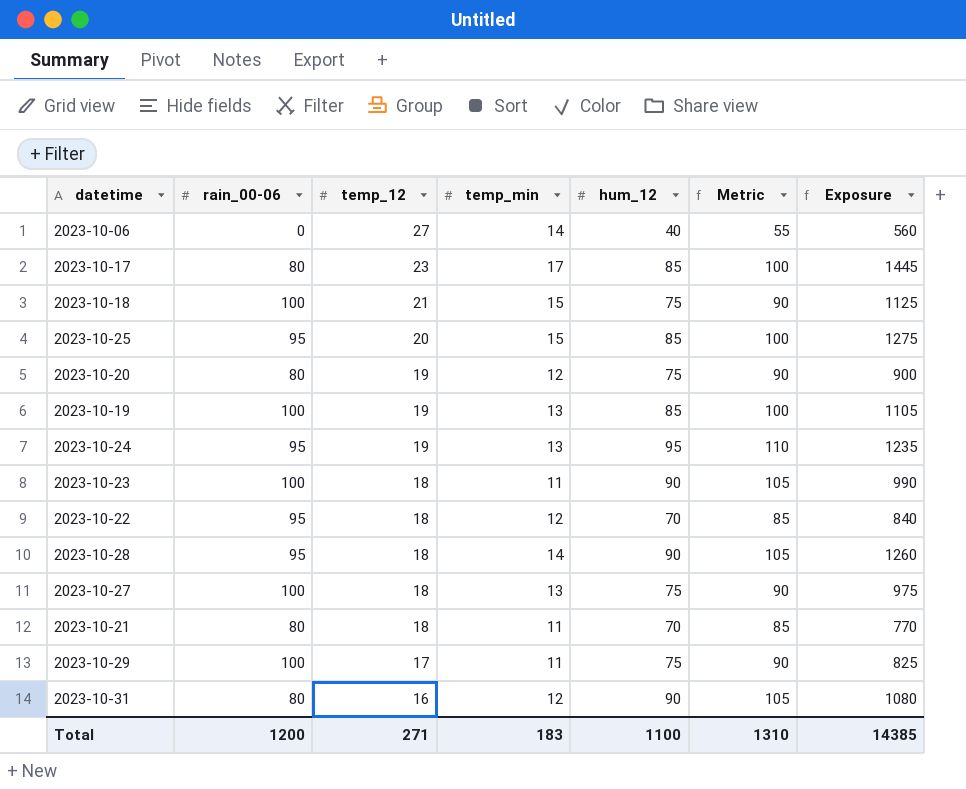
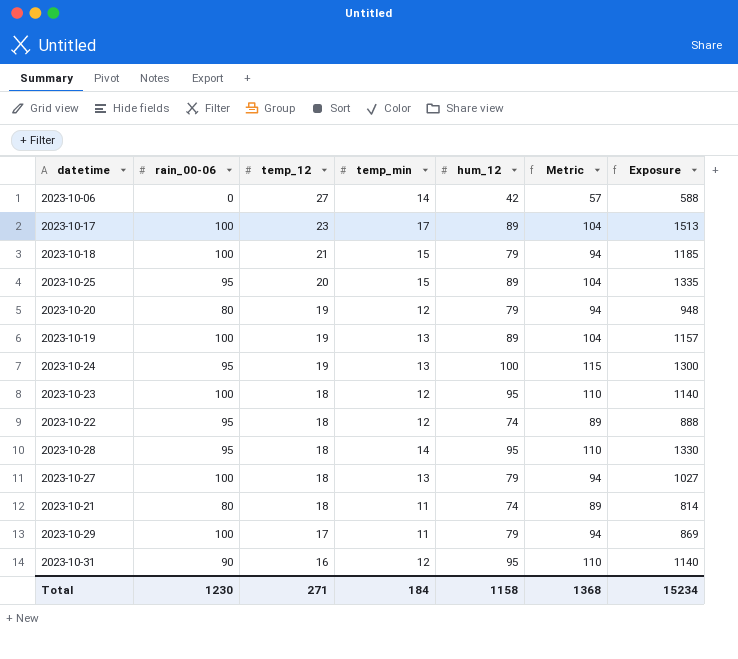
2023-10-06 | hum_12: 40 -> 42
2023-10-06 | Metric: 55 -> 57
2023-10-06 | Exposure: 560 -> 588
2023-10-17 | rain_00-06: 80 -> 100
2023-10-17 | hum_12: 85 -> 89
2023-10-17 | Metric: 100 -> 104
2023-10-17 | Exposure: 1445 -> 1513
2023-10-18 | hum_12: 75 -> 79
2023-10-18 | Metric: 90 -> 94
2023-10-18 | Exposure: 1125 -> 1185
2023-10-25 | hum_12: 85 -> 89
2023-10-25 | Metric: 100 -> 104
2023-10-25 | Exposure: 1275 -> 1335
2023-10-20 | hum_12: 75 -> 79
2023-10-20 | Metric: 90 -> 94
2023-10-20 | Exposure: 900 -> 948
2023-10-19 | hum_12: 85 -> 89
2023-10-19 | Metric: 100 -> 104
2023-10-19 | Exposure: 1105 -> 1157
2023-10-24 | hum_12: 95 -> 100
2023-10-24 | Metric: 110 -> 115
2023-10-24 | Exposure: 1235 -> 1300
2023-10-23 | temp_min: 11 -> 12
2023-10-23 | hum_12: 90 -> 95
2023-10-23 | Metric: 105 -> 110
2023-10-23 | Exposure: 990 -> 1140
2023-10-22 | hum_12: 70 -> 74
2023-10-22 | Metric: 85 -> 89
2023-10-22 | Exposure: 840 -> 888
2023-10-28 | hum_12: 90 -> 95
2023-10-28 | Metric: 105 -> 110
2023-10-28 | Exposure: 1260 -> 1330
2023-10-27 | hum_12: 75 -> 79
2023-10-27 | Metric: 90 -> 94
2023-10-27 | Exposure: 975 -> 1027
2023-10-21 | hum_12: 70 -> 74
2023-10-21 | Metric: 85 -> 89
2023-10-21 | Exposure: 770 -> 814
2023-10-29 | hum_12: 75 -> 79
2023-10-29 | Metric: 90 -> 94
2023-10-29 | Exposure: 825 -> 869
2023-10-31 | rain_00-06: 80 -> 90
2023-10-31 | hum_12: 90 -> 95
2023-10-31 | Metric: 105 -> 110
2023-10-31 | Exposure: 1080 -> 1140
Total | rain_00-06: 1200 -> 1230
Total | temp_min: 183 -> 184
Total | hum_12: 1100 -> 1158
Total | Metric: 1310 -> 1368
Total | Exposure: 14385 -> 15234

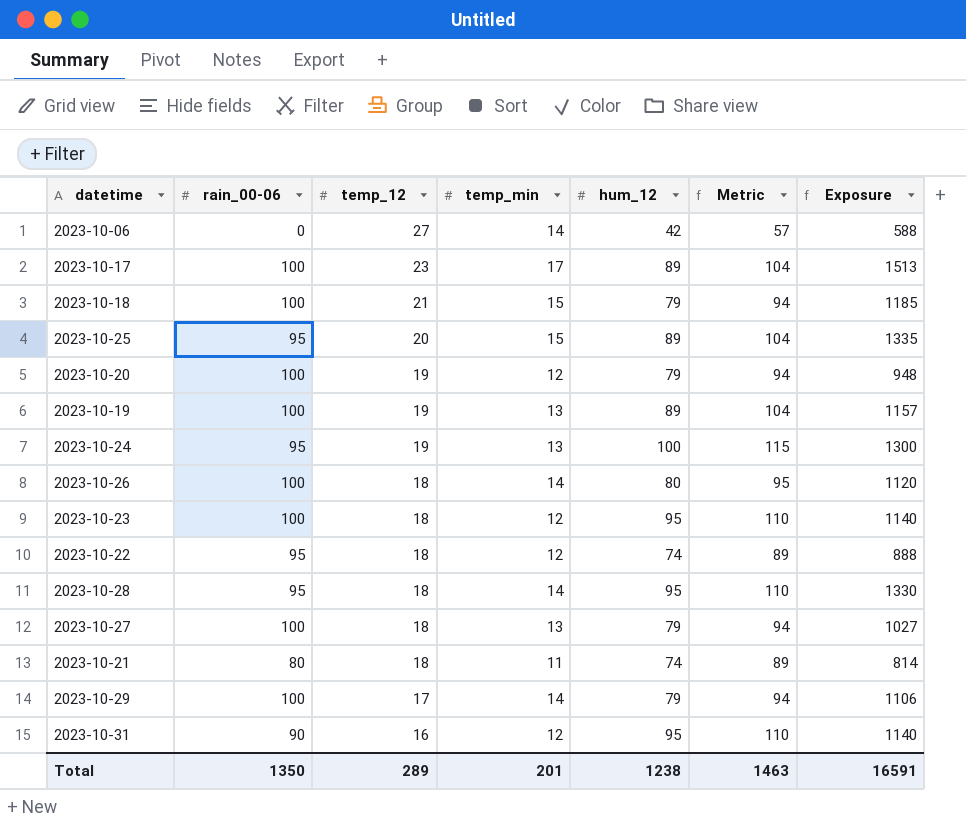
2023-10-20 | rain_00-06: 80 -> 100
row 2023-10-26: none -> 100 | 18 | 14 | 80 | 95 | 1120
2023-10-29 | temp_min: 11 -> 14
2023-10-29 | Exposure: 869 -> 1106
Total | rain_00-06: 1230 -> 1350
Total | temp_12: 271 -> 289
Total | temp_min: 184 -> 201
Total | hum_12: 1158 -> 1238
Total | Metric: 1368 -> 1463
Total | Exposure: 15234 -> 16591

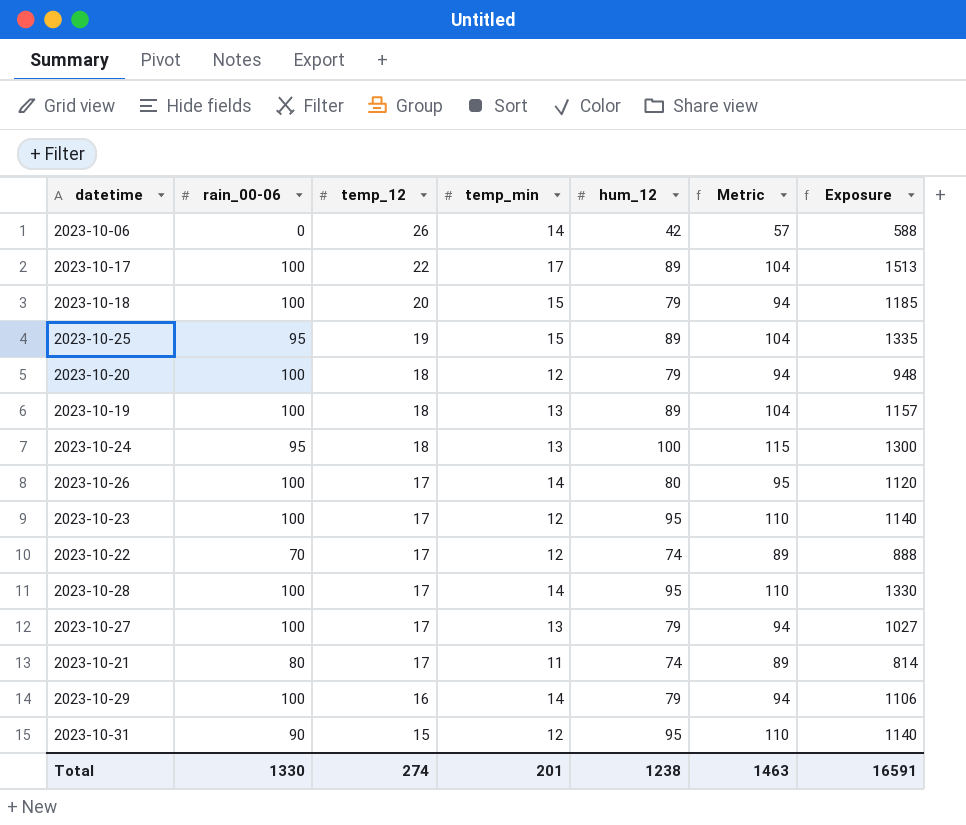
2023-10-06 | temp_12: 27 -> 26
2023-10-17 | temp_12: 23 -> 22
2023-10-18 | temp_12: 21 -> 20
2023-10-25 | temp_12: 20 -> 19
2023-10-20 | temp_12: 19 -> 18
2023-10-19 | temp_12: 19 -> 18
2023-10-24 | temp_12: 19 -> 18
2023-10-26 | temp_12: 18 -> 17
2023-10-23 | temp_12: 18 -> 17
2023-10-22 | rain_00-06: 95 -> 70
2023-10-22 | temp_12: 18 -> 17
2023-10-28 | rain_00-06: 95 -> 100
2023-10-28 | temp_12: 18 -> 17
2023-10-27 | temp_12: 18 -> 17
2023-10-21 | temp_12: 18 -> 17
2023-10-29 | temp_12: 17 -> 16
2023-10-31 | temp_12: 16 -> 15
Total | rain_00-06: 1350 -> 1330
Total | temp_12: 289 -> 274

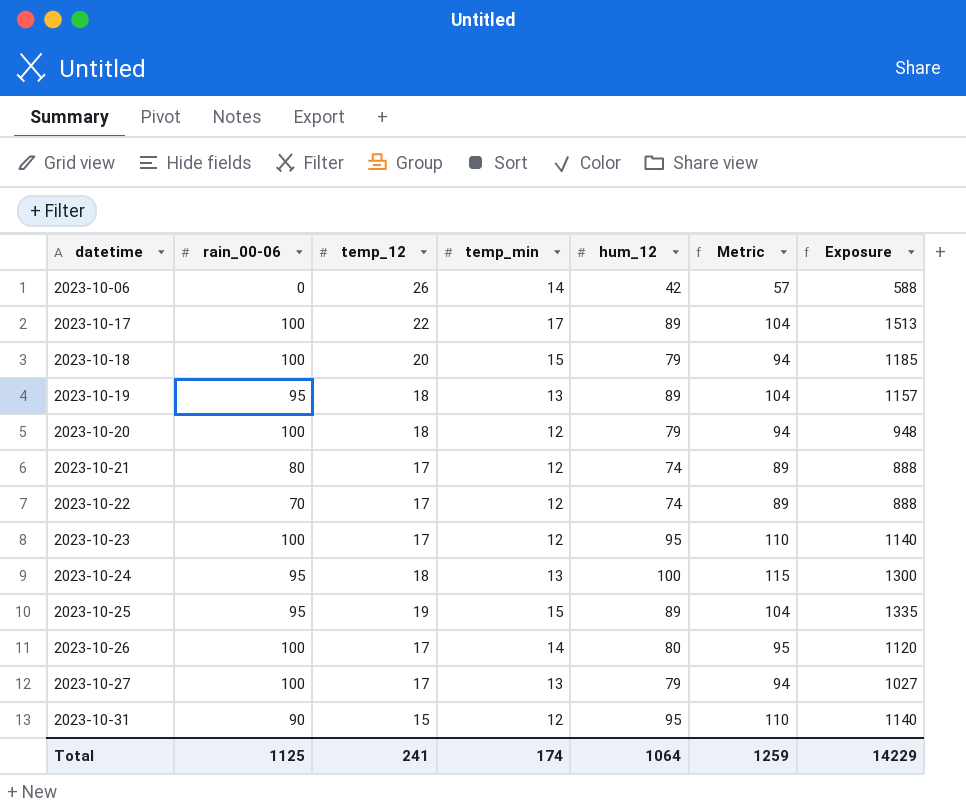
row order: temp_12 descending -> datetime ascending
row 2023-10-28: 100 | 17 | 14 | 95 | 110 | 1330 -> none
row 2023-10-29: 100 | 16 | 14 | 79 | 94 | 1106 -> none
2023-10-19 | rain_00-06: 100 -> 95
2023-10-21 | temp_min: 11 -> 12
2023-10-21 | Exposure: 814 -> 888
Total | rain_00-06: 1330 -> 1125
Total | temp_12: 274 -> 241
Total | temp_min: 201 -> 174
Total | hum_12: 1238 -> 1064
Total | Metric: 1463 -> 1259
Total | Exposure: 16591 -> 14229

